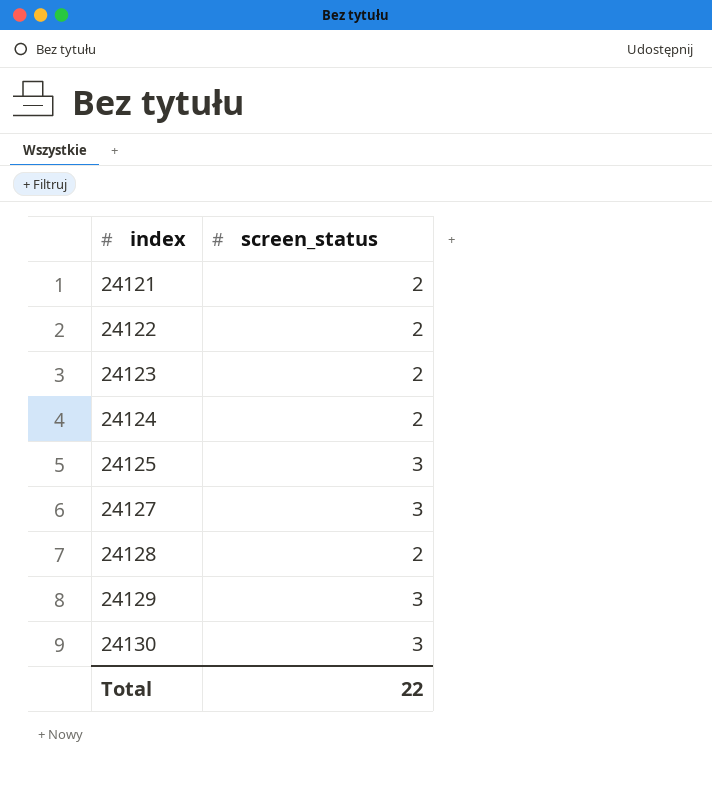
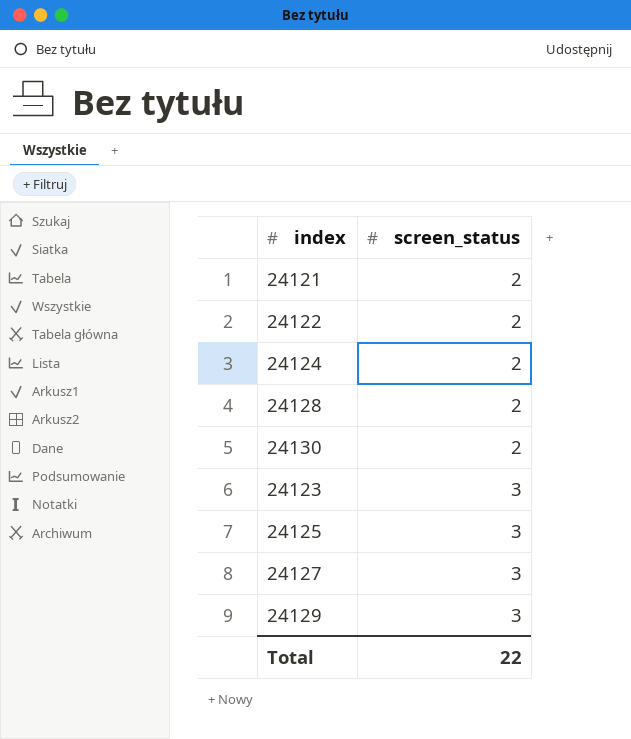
row order: index ascending -> screen_status ascending
24130 | screen_status: 3 -> 2
24123 | screen_status: 2 -> 3

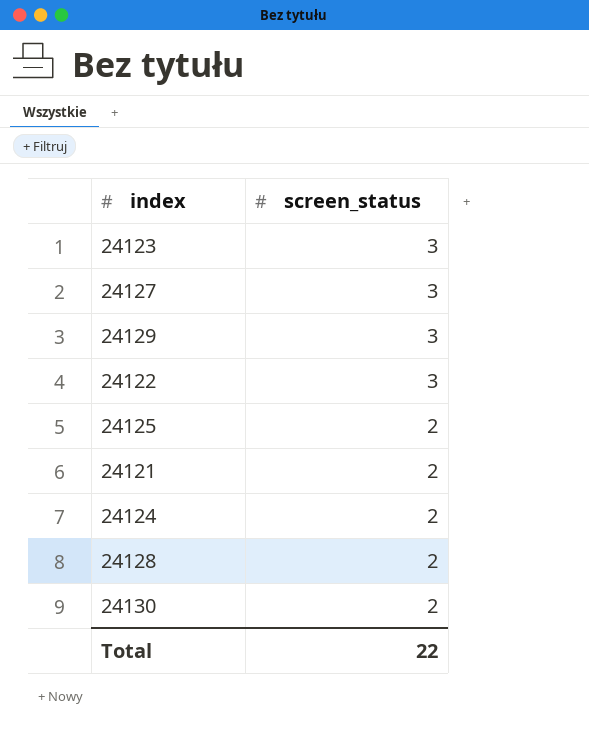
row order: screen_status ascending -> screen_status descending
24122 | screen_status: 2 -> 3
24125 | screen_status: 3 -> 2

